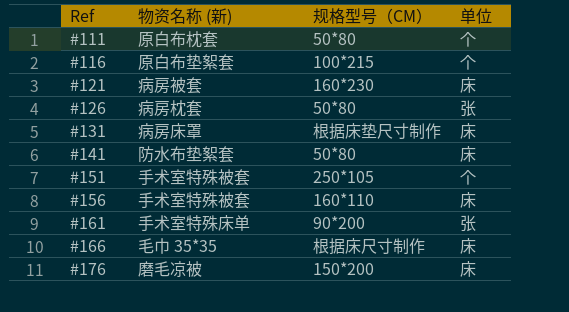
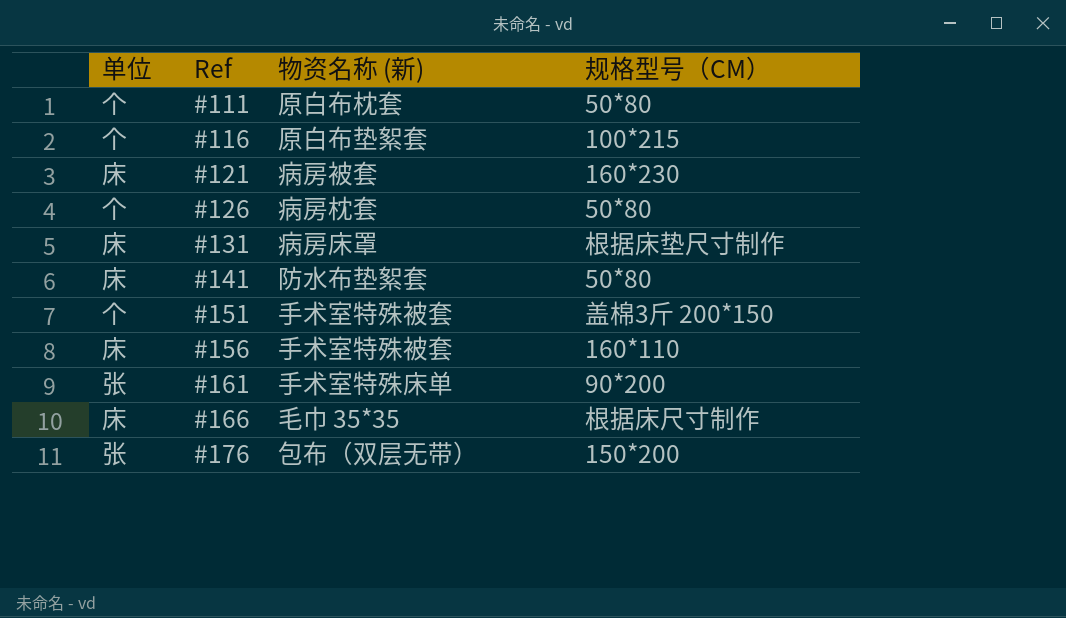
column 单位 | position: 4 -> 1
#126 | 单位: 张 -> 个
#151 | 规格型号（CM）: 250*105 -> 盖棉3斤 200*150
#176 | 单位: 床 -> 张
#176 | 物资名称 (新): 磨毛凉被 -> 包布（双层无带）

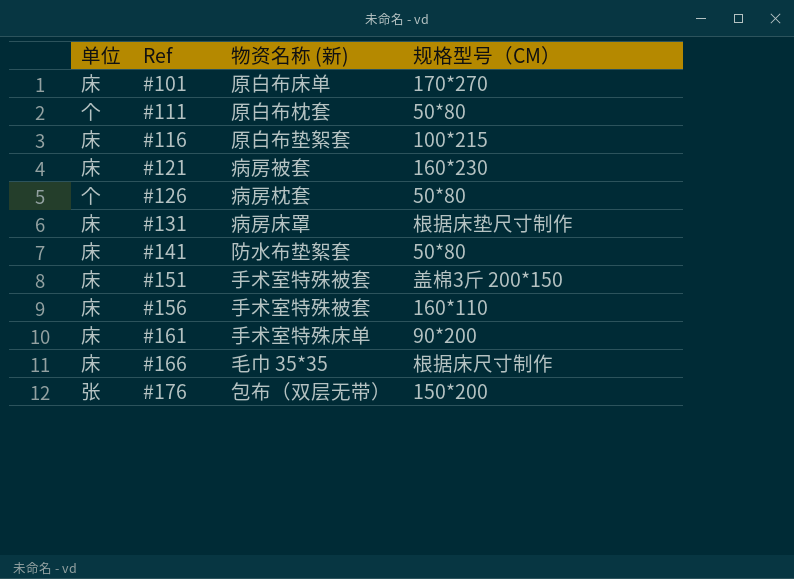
row #101: none -> 床 | 原白布床单 | 170*270
#116 | 单位: 个 -> 床
#151 | 单位: 个 -> 床
#161 | 单位: 张 -> 床

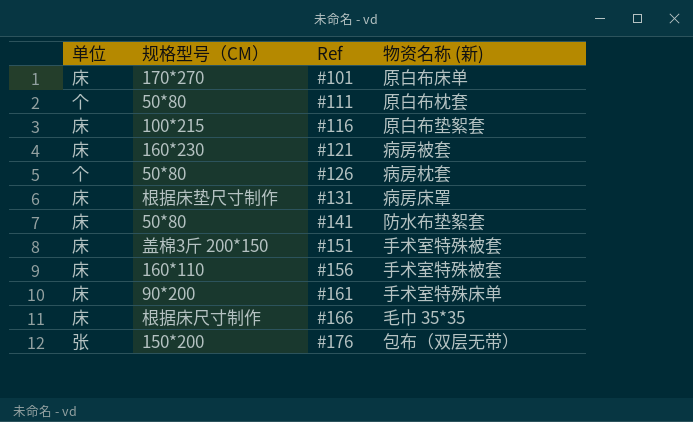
column 规格型号（CM） | position: 4 -> 2

